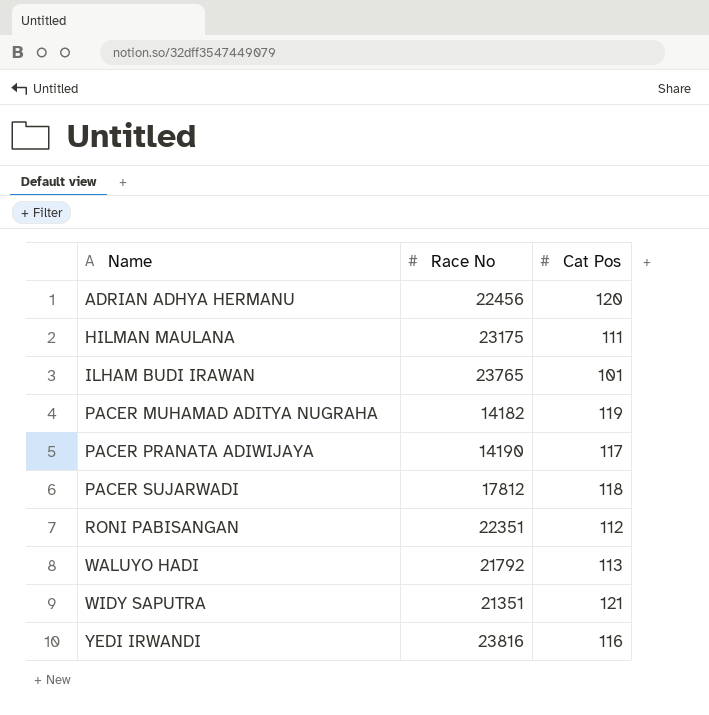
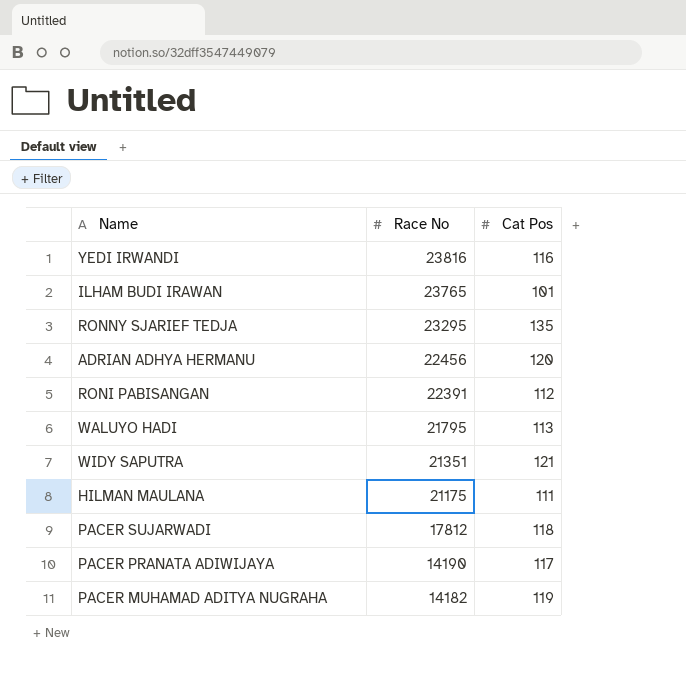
row order: Name ascending -> Race No descending
row RONNY SJARIEF TEDJA: none -> 23295 | 135
RONI PABISANGAN | Race No: 22351 -> 22391
WALUYO HADI | Race No: 21792 -> 21795
HILMAN MAULANA | Race No: 23175 -> 21175

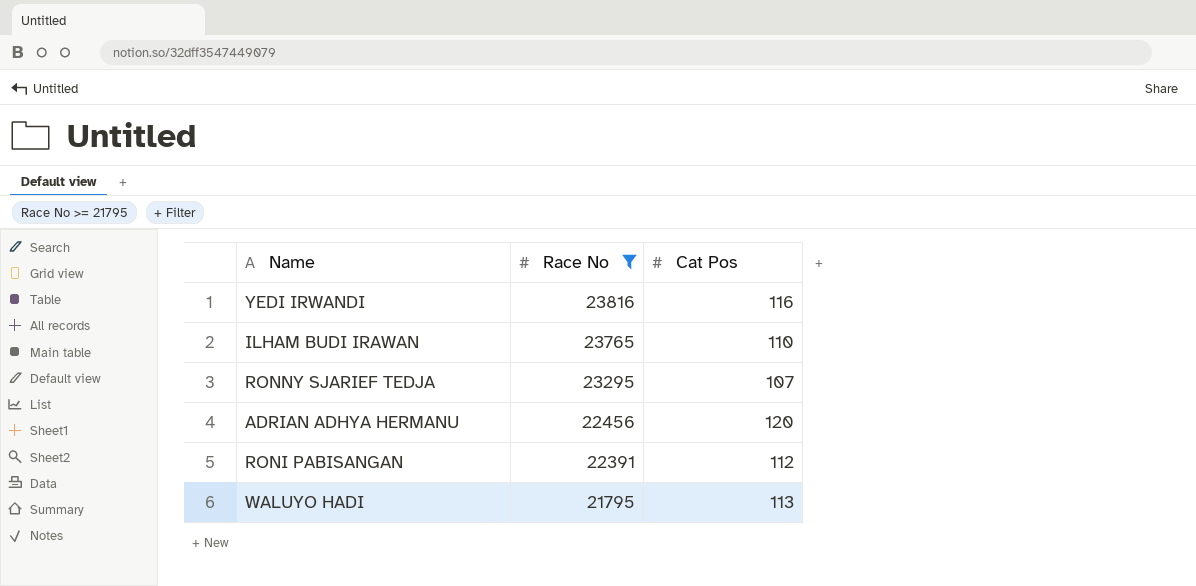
filter: none -> Race No >= 21795
ILHAM BUDI IRAWAN | Cat Pos: 101 -> 110
RONNY SJARIEF TEDJA | Cat Pos: 135 -> 107

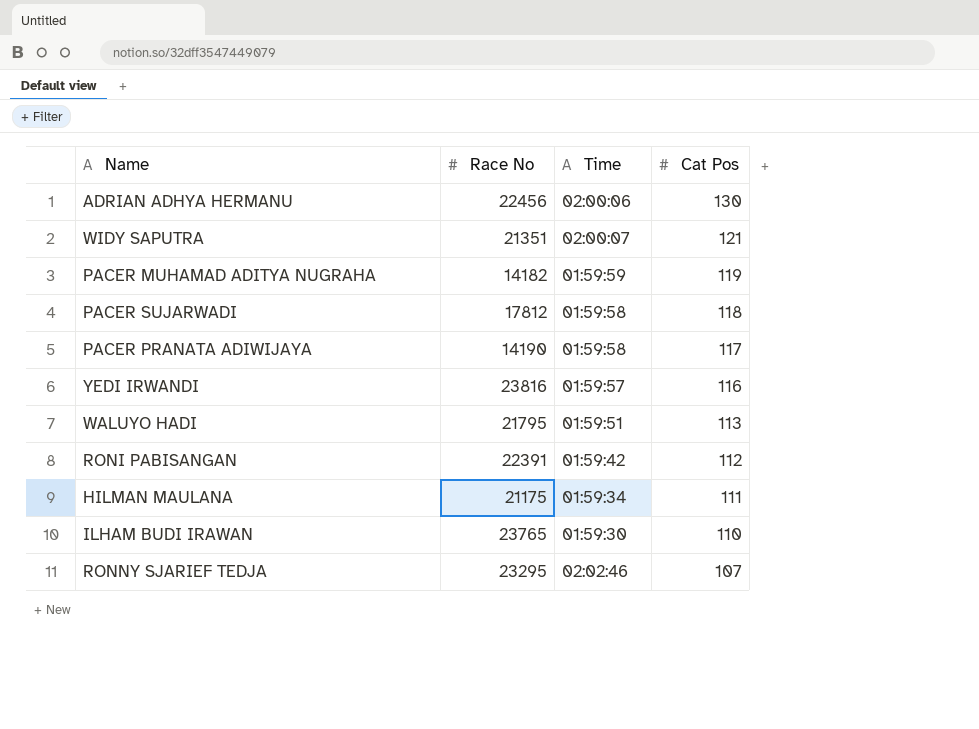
filter: Race No >= 21795 -> none
row order: Race No descending -> Cat Pos descending
column Time | position: none -> 3
ADRIAN ADHYA HERMANU | Cat Pos: 120 -> 130

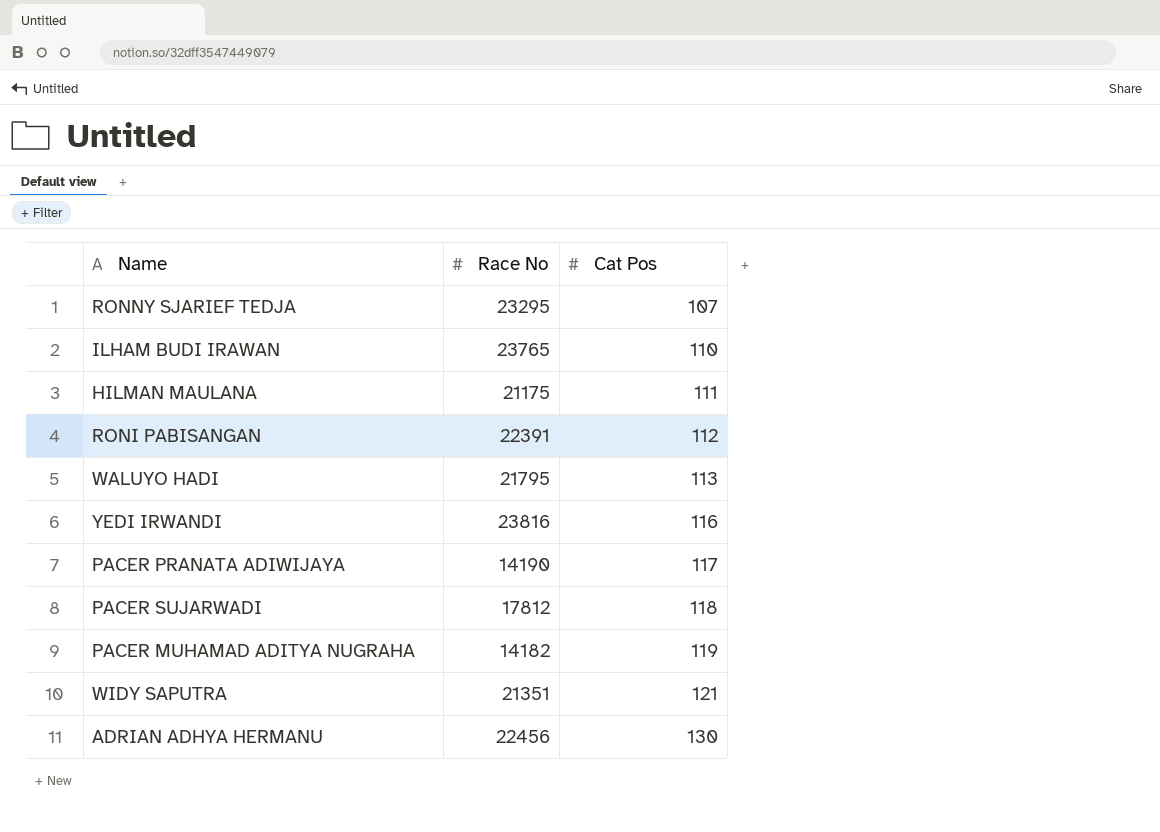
row order: Cat Pos descending -> Cat Pos ascending
column Time | position: 3 -> none

